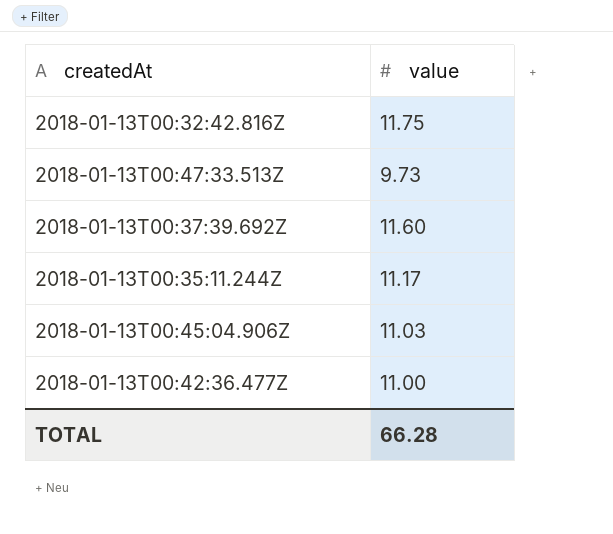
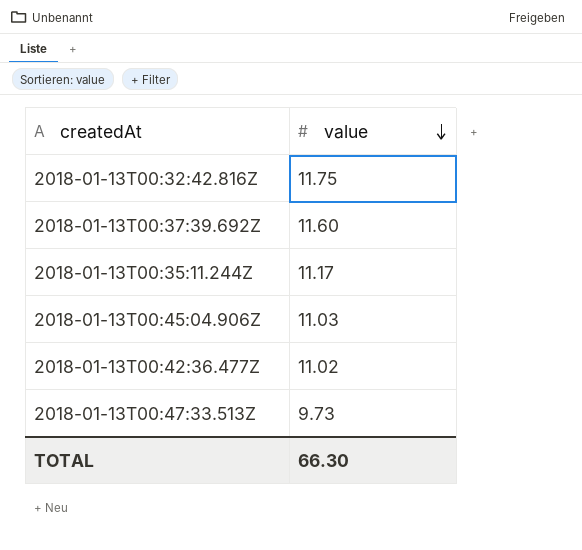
row order: none -> value descending
2018-01-13T00:42:36.477Z | value: 11.00 -> 11.02
TOTAL | value: 66.28 -> 66.30

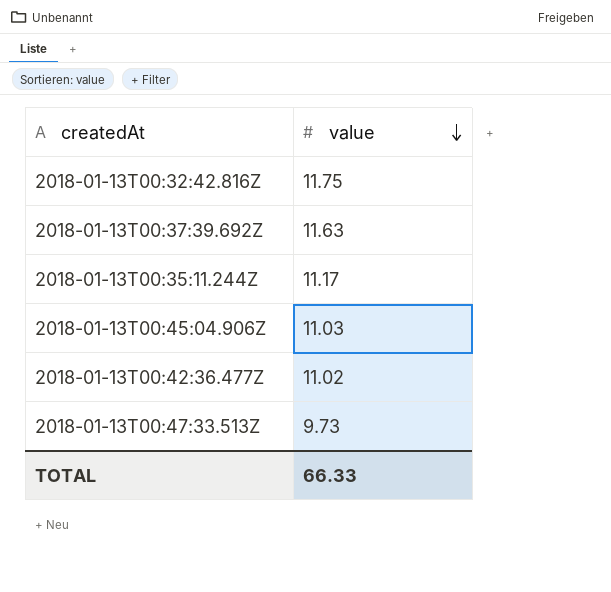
2018-01-13T00:37:39.692Z | value: 11.60 -> 11.63
TOTAL | value: 66.30 -> 66.33

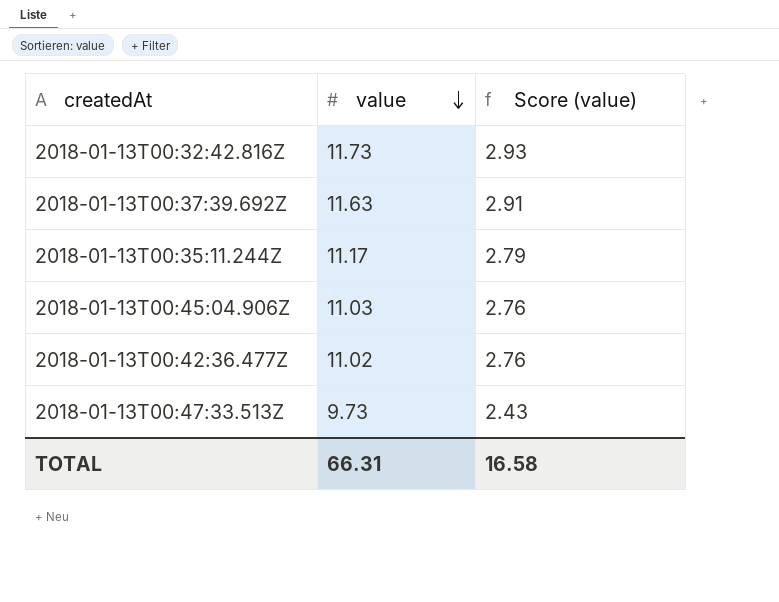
column Score (value) | formula: none -> [value] * 0.25
2018-01-13T00:32:42.816Z | value: 11.75 -> 11.73
TOTAL | value: 66.33 -> 66.31

